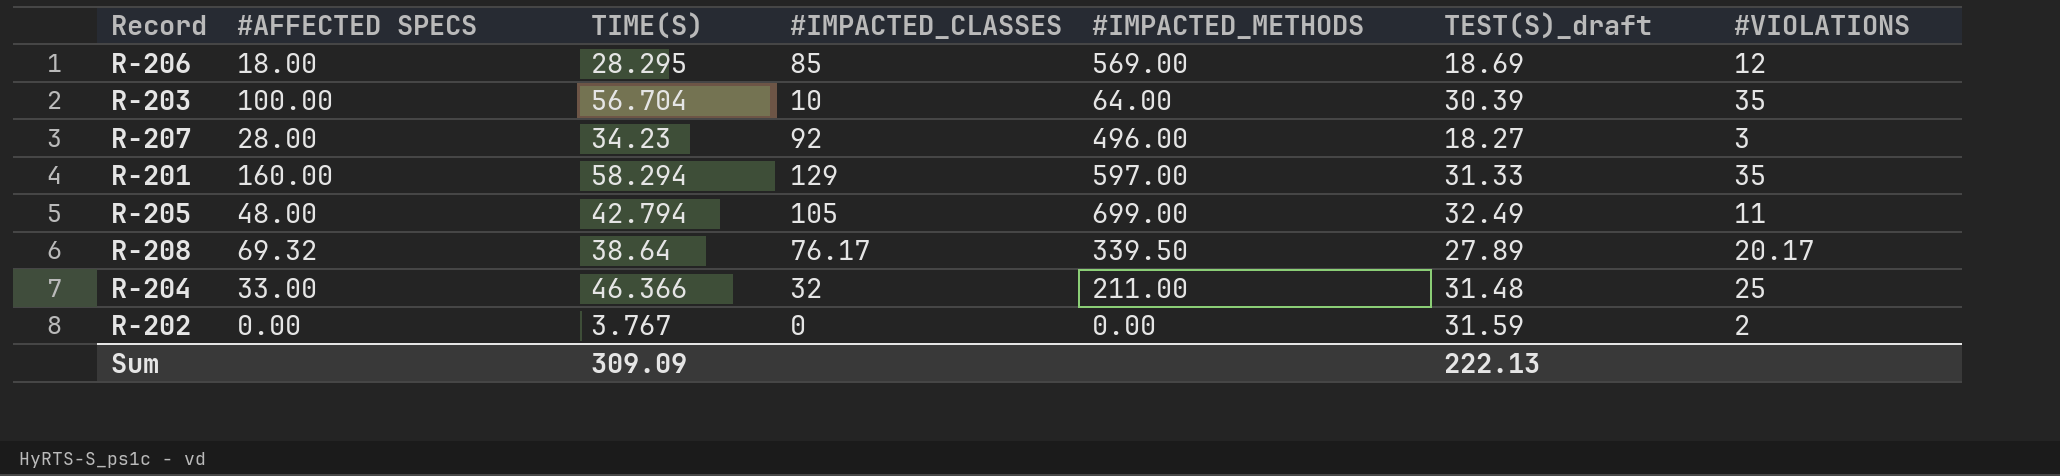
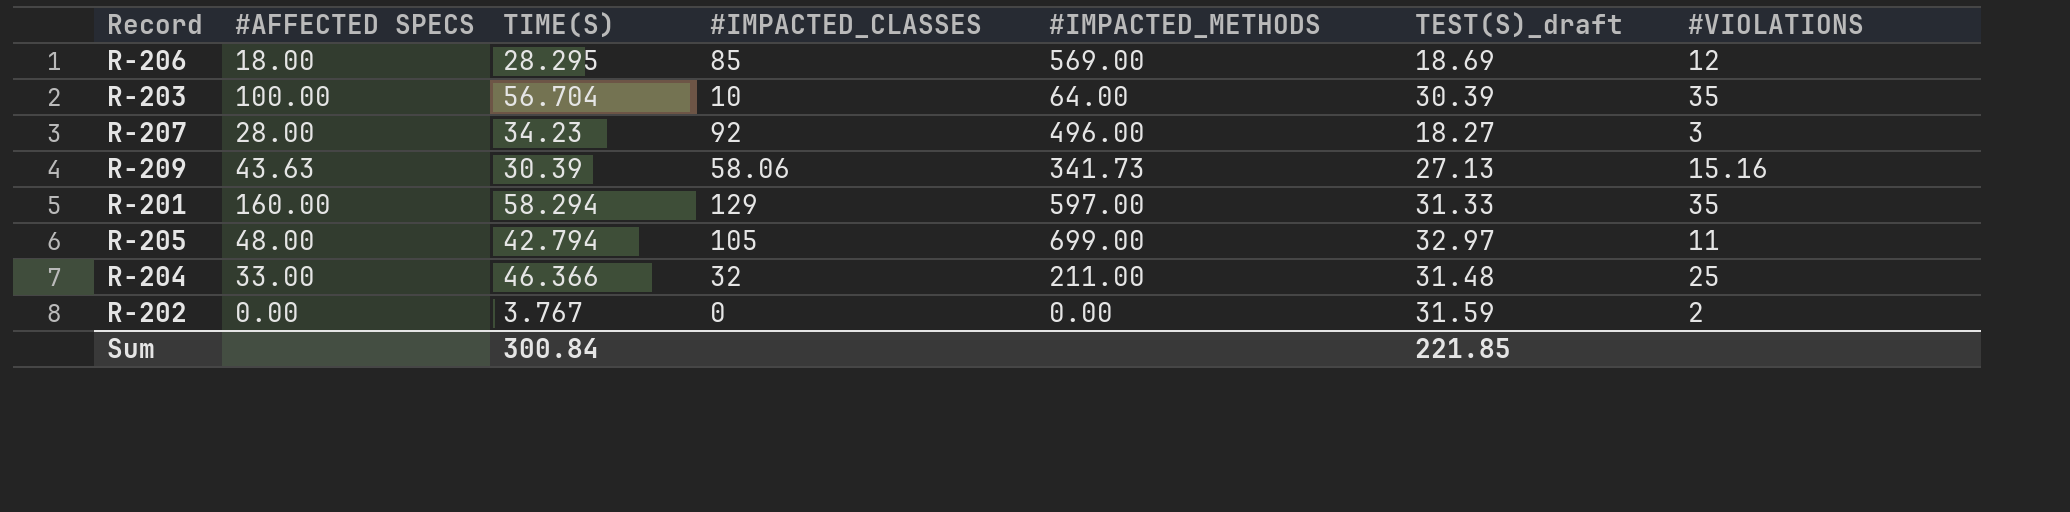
row R-208: 69.32 | 38.64 | 76.17 | 339.50 | 27.89 | 20.17 -> none
row R-209: none -> 43.63 | 30.39 | 58.06 | 341.73 | 27.13 | 15.16
R-205 | TEST(S)_draft: 32.49 -> 32.97
Sum | TIME(S): 309.09 -> 300.84
Sum | TEST(S)_draft: 222.13 -> 221.85

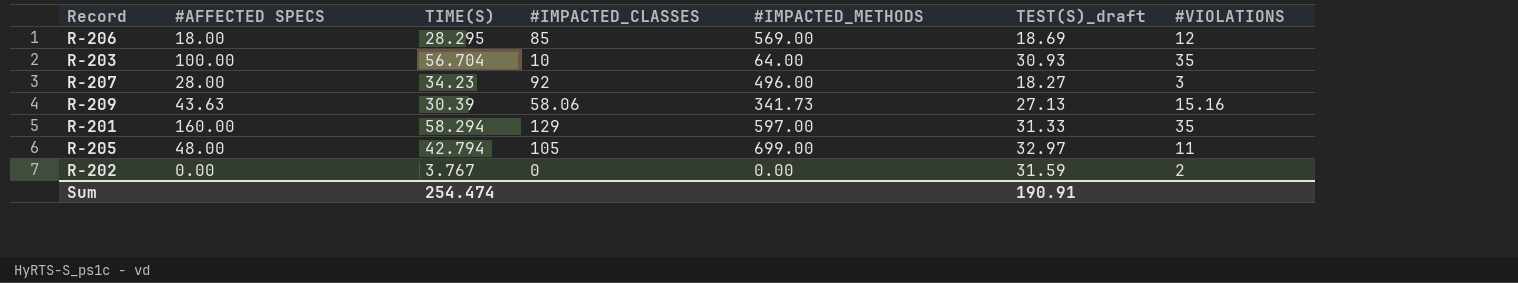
row R-204: 33.00 | 46.366 | 32 | 211.00 | 31.48 | 25 -> none
R-203 | TEST(S)_draft: 30.39 -> 30.93
Sum | TIME(S): 300.84 -> 254.474
Sum | TEST(S)_draft: 221.85 -> 190.91

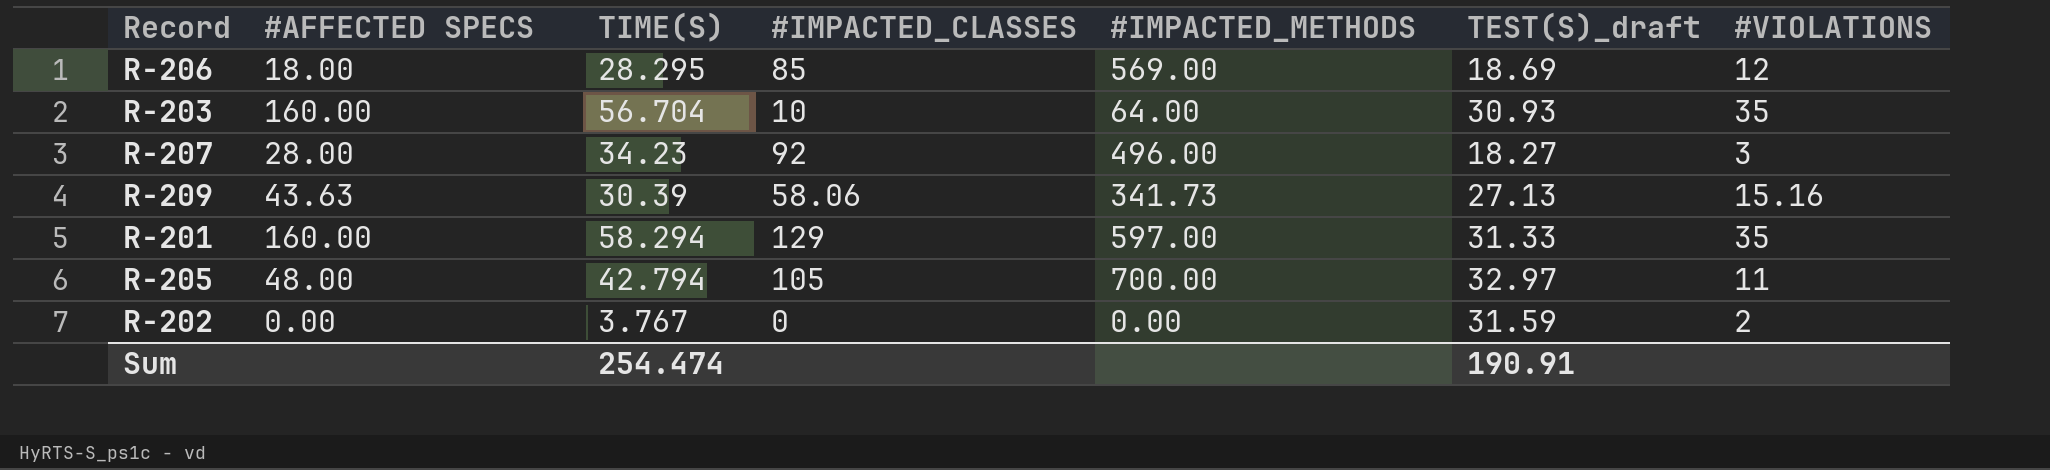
R-203 | #AFFECTED SPECS: 100.00 -> 160.00
R-205 | #IMPACTED_METHODS: 699.00 -> 700.00

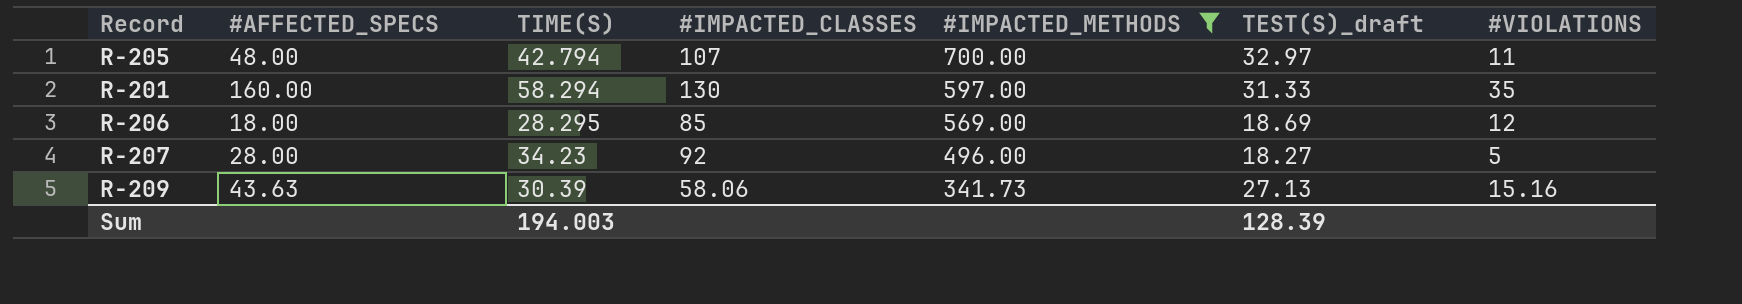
filter: none -> #IMPACTED_METHODS >= 341.73
row order: none -> #IMPACTED_METHODS descending
column name: #AFFECTED SPECS -> #AFFECTED_SPECS
R-205 | #IMPACTED_CLASSES: 105 -> 107
R-201 | #IMPACTED_CLASSES: 129 -> 130
R-207 | #VIOLATIONS: 3 -> 5
Sum | TIME(S): 254.474 -> 194.003
Sum | TEST(S)_draft: 190.91 -> 128.39

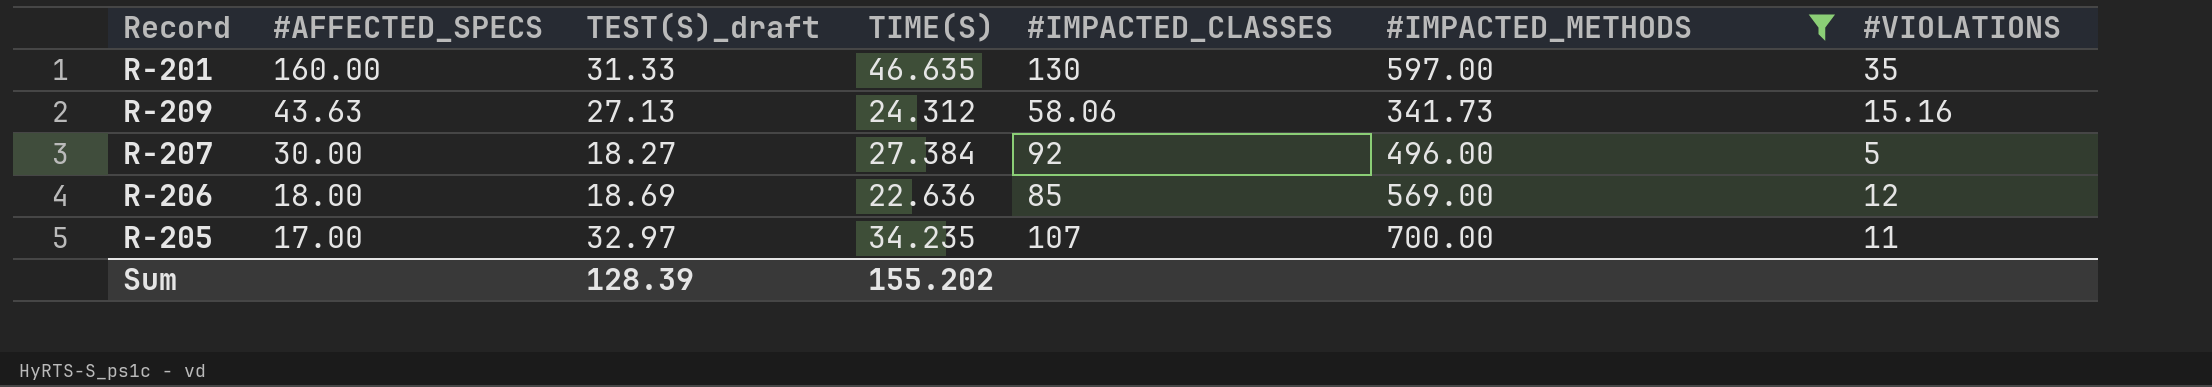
row order: #IMPACTED_METHODS descending -> #AFFECTED_SPECS descending
column TEST(S)_draft | position: 6 -> 3
R-201 | TIME(S): 58.294 -> 46.635
R-209 | TIME(S): 30.39 -> 24.312
R-207 | #AFFECTED_SPECS: 28.00 -> 30.00
R-207 | TIME(S): 34.23 -> 27.384
R-206 | TIME(S): 28.295 -> 22.636
R-205 | #AFFECTED_SPECS: 48.00 -> 17.00
R-205 | TIME(S): 42.794 -> 34.235
Sum | TIME(S): 194.003 -> 155.202

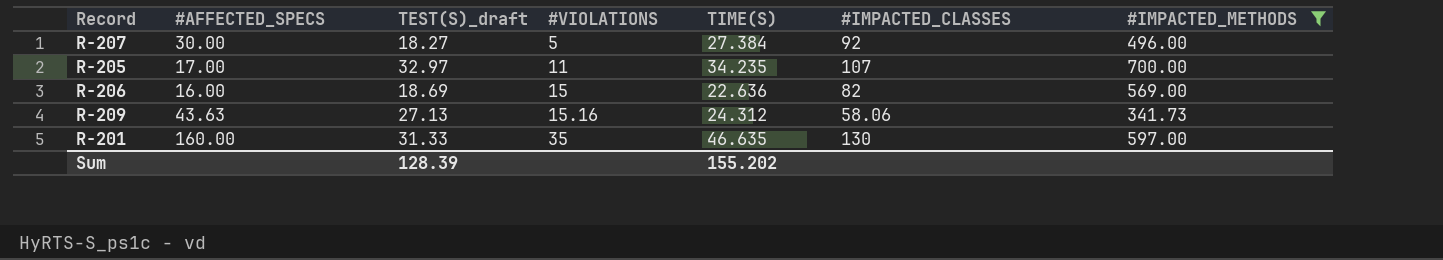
row order: #AFFECTED_SPECS descending -> #VIOLATIONS ascending
column #VIOLATIONS | position: 7 -> 4
R-206 | #AFFECTED_SPECS: 18.00 -> 16.00
R-206 | #VIOLATIONS: 12 -> 15
R-206 | #IMPACTED_CLASSES: 85 -> 82

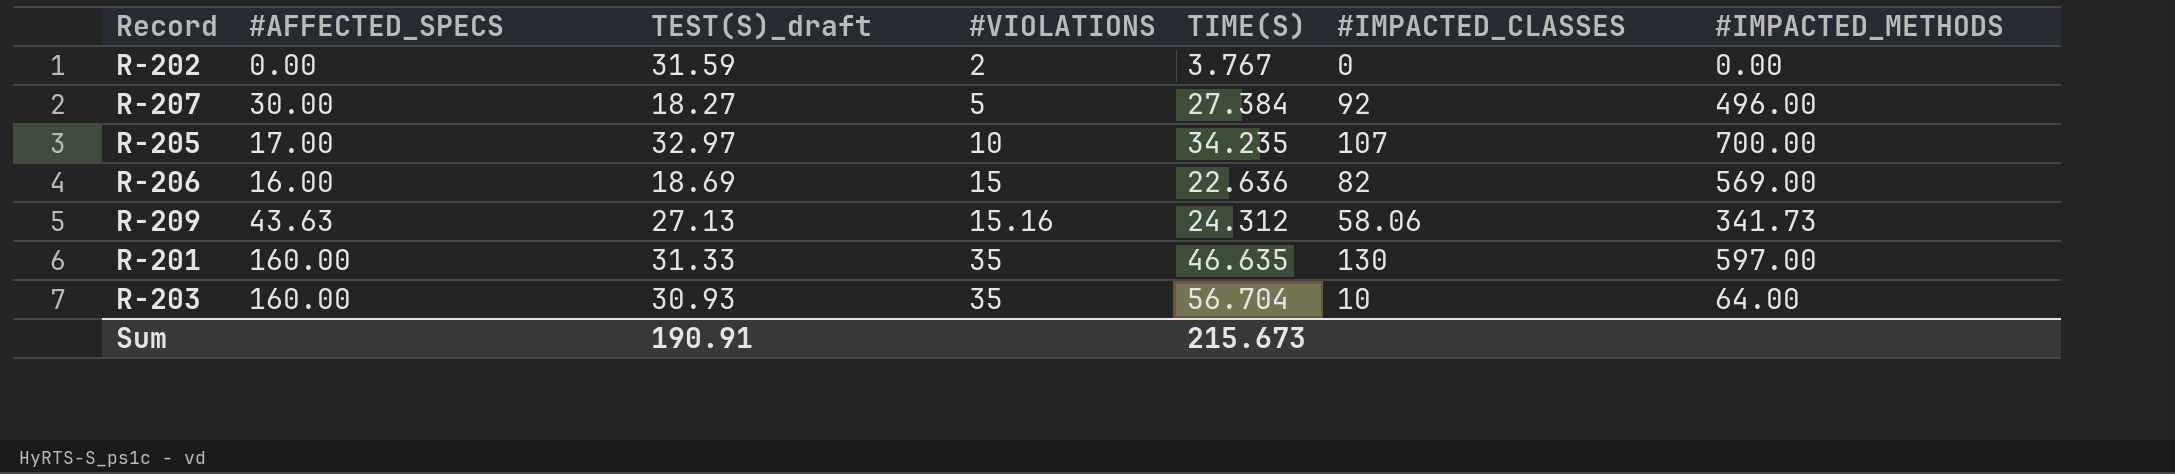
filter: #IMPACTED_METHODS >= 341.73 -> none
R-205 | #VIOLATIONS: 11 -> 10
Sum | TEST(S)_draft: 128.39 -> 190.91
Sum | TIME(S): 155.202 -> 215.673

